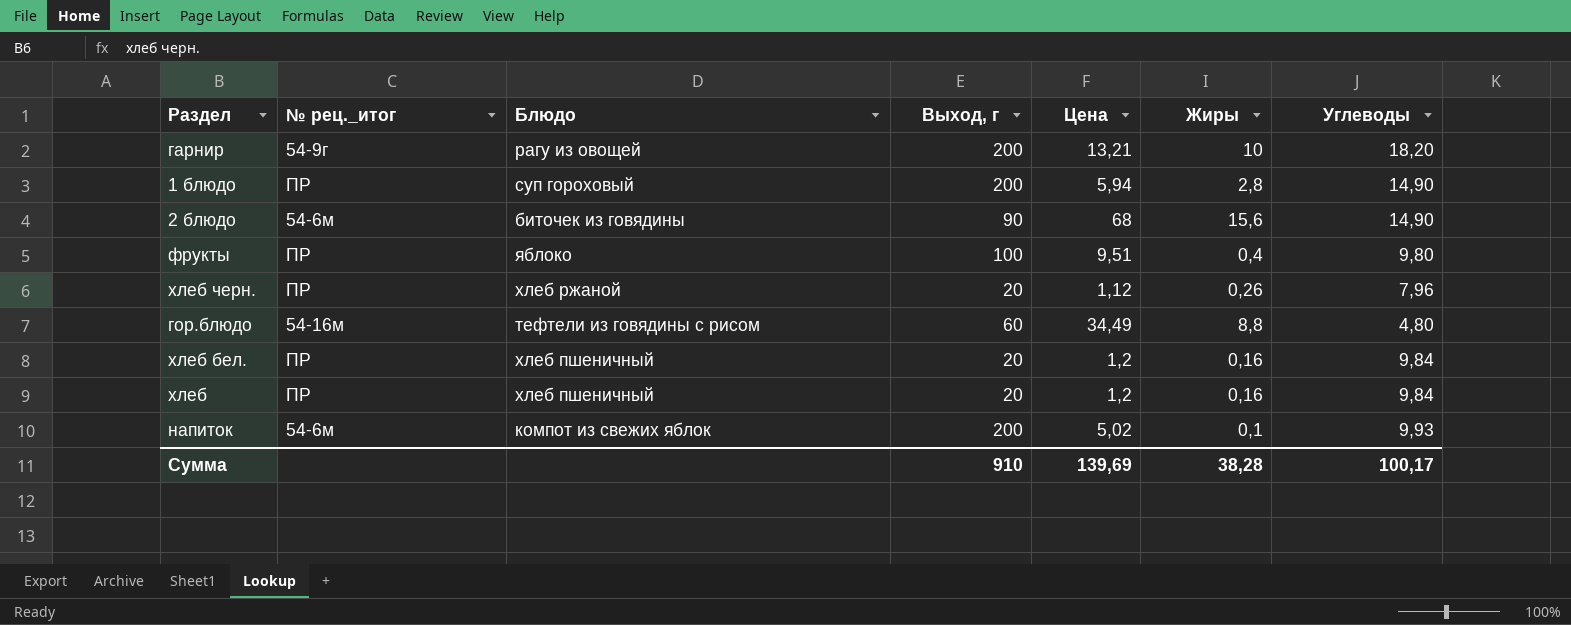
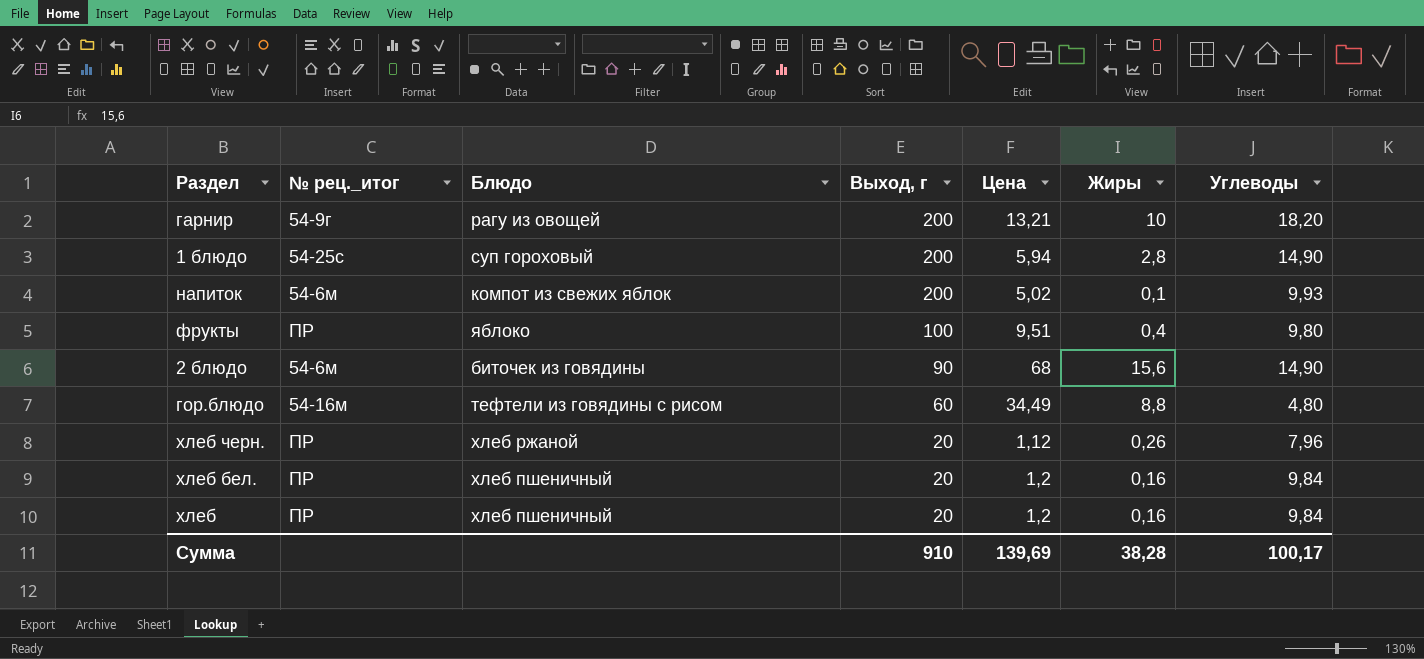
row order: none -> Выход, г descending
1 блюдо | № рец._итог: ПР -> 54-25с

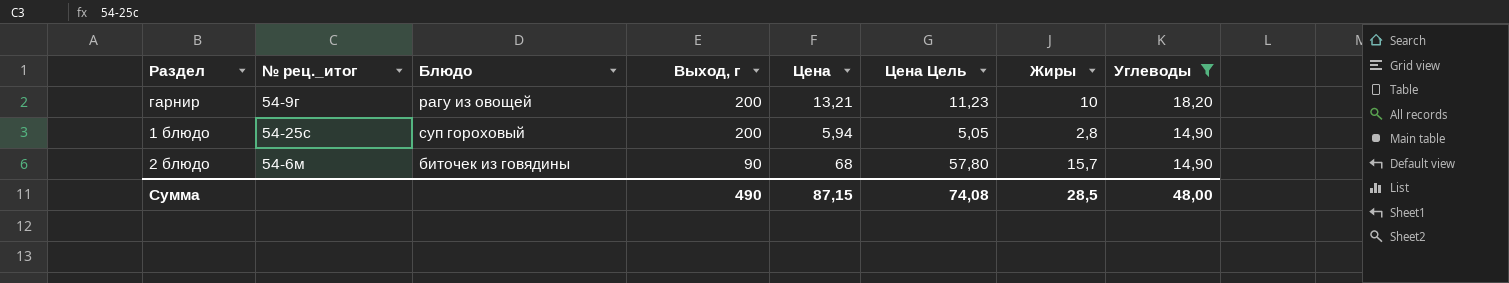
filter: none -> Углеводы >= 14,90
column Цена Цель | formula: none -> [Цена] * 0,85
2 блюдо | Жиры: 15,6 -> 15,7
Сумма | Выход, г: 910 -> 490
Сумма | Цена: 139,69 -> 87,15
Сумма | Жиры: 38,28 -> 28,5
Сумма | Углеводы: 100,17 -> 48,00

